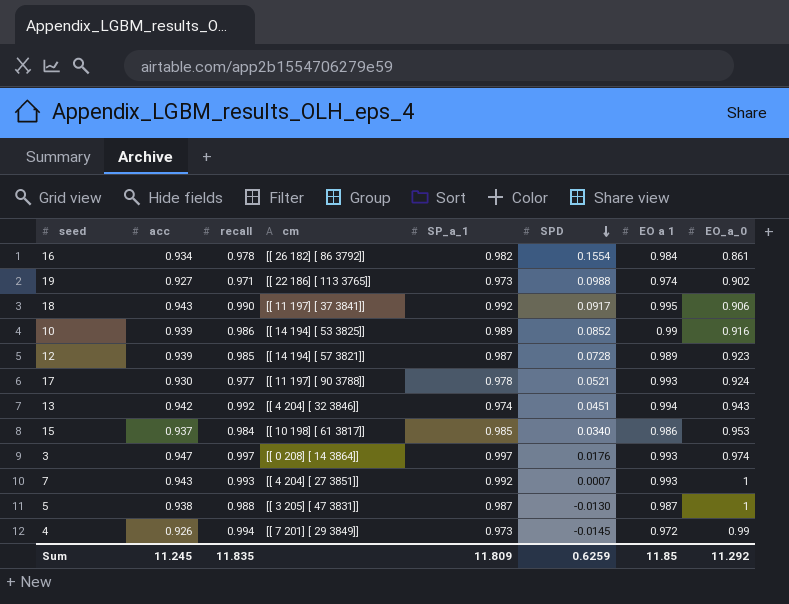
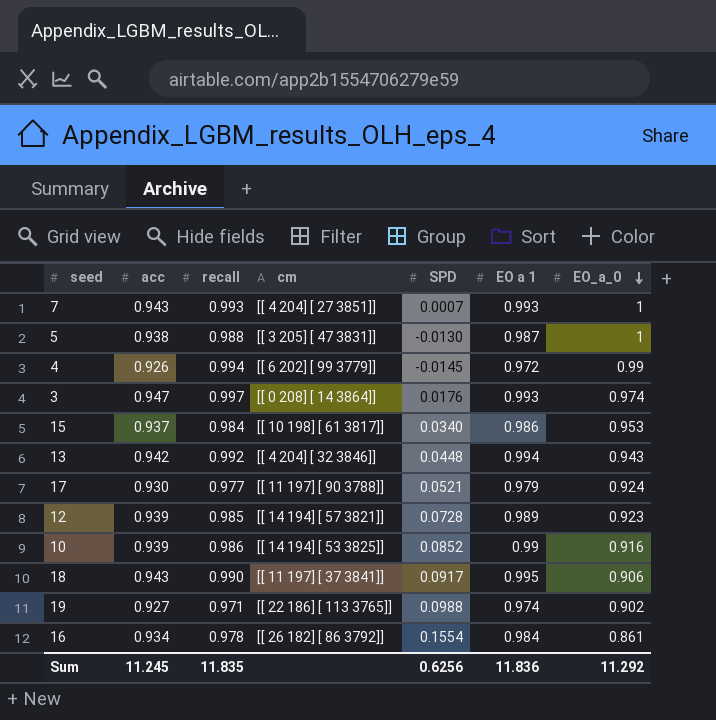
row order: SPD descending -> EO_a_0 descending
column SP_a_1 | position: 5 -> none
4 | cm: [[ 7 201] [ 29 3849]] -> [[ 6 202] [ 99 3779]]
13 | SPD: 0.0451 -> 0.0448
17 | EO a 1: 0.993 -> 0.979
Sum | SPD: 0.6259 -> 0.6256
Sum | EO a 1: 11.85 -> 11.836

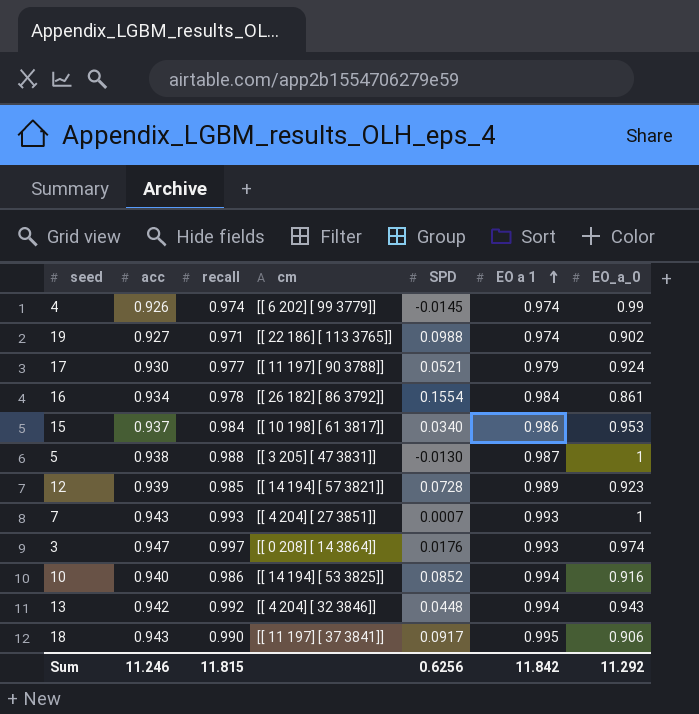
row order: EO_a_0 descending -> EO a 1 ascending
4 | recall: 0.994 -> 0.974
4 | EO a 1: 0.972 -> 0.974
10 | acc: 0.939 -> 0.940
10 | EO a 1: 0.99 -> 0.994
Sum | acc: 11.245 -> 11.246
Sum | recall: 11.835 -> 11.815
Sum | EO a 1: 11.836 -> 11.842

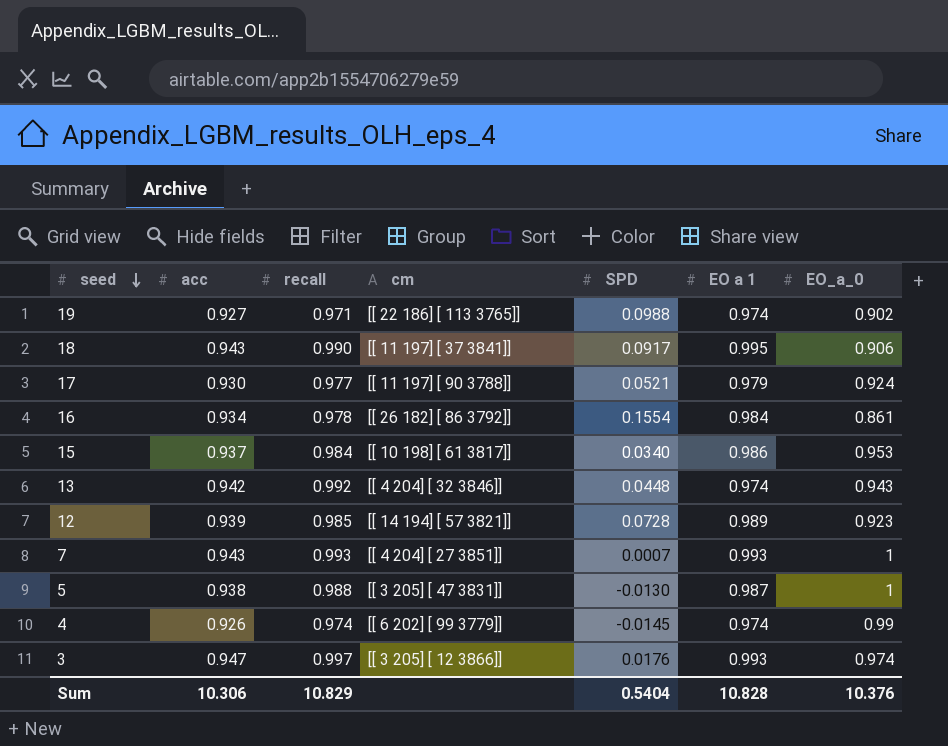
row order: EO a 1 ascending -> seed descending
row 10: 0.940 | 0.986 | [[ 14 194] [ 53 3825]] | 0.0852 | 0.994 | 0.916 -> none
13 | EO a 1: 0.994 -> 0.974
3 | cm: [[ 0 208] [ 14 3864]] -> [[ 3 205] [ 12 3866]]
Sum | acc: 11.246 -> 10.306
Sum | recall: 11.815 -> 10.829
Sum | SPD: 0.6256 -> 0.5404
Sum | EO a 1: 11.842 -> 10.828
Sum | EO_a_0: 11.292 -> 10.376

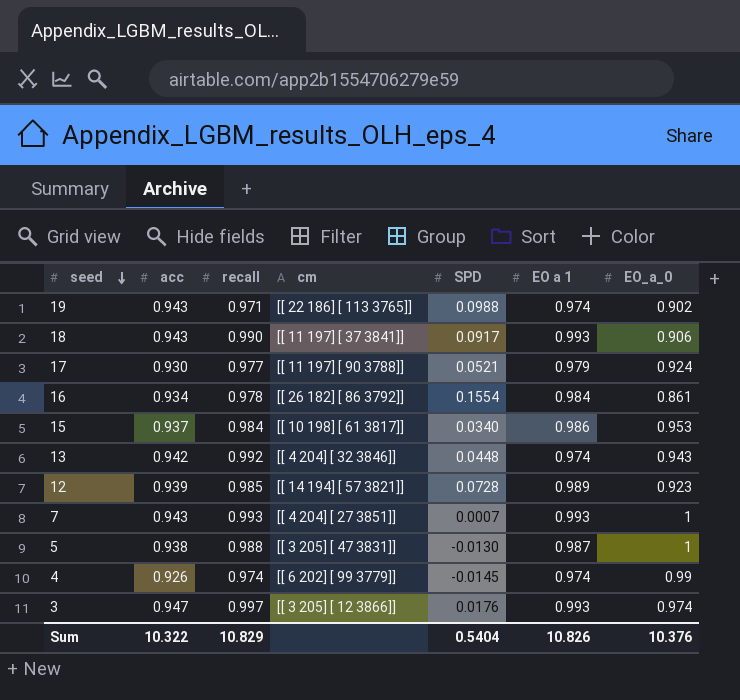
19 | acc: 0.927 -> 0.943
18 | EO a 1: 0.995 -> 0.993
Sum | acc: 10.306 -> 10.322
Sum | EO a 1: 10.828 -> 10.826

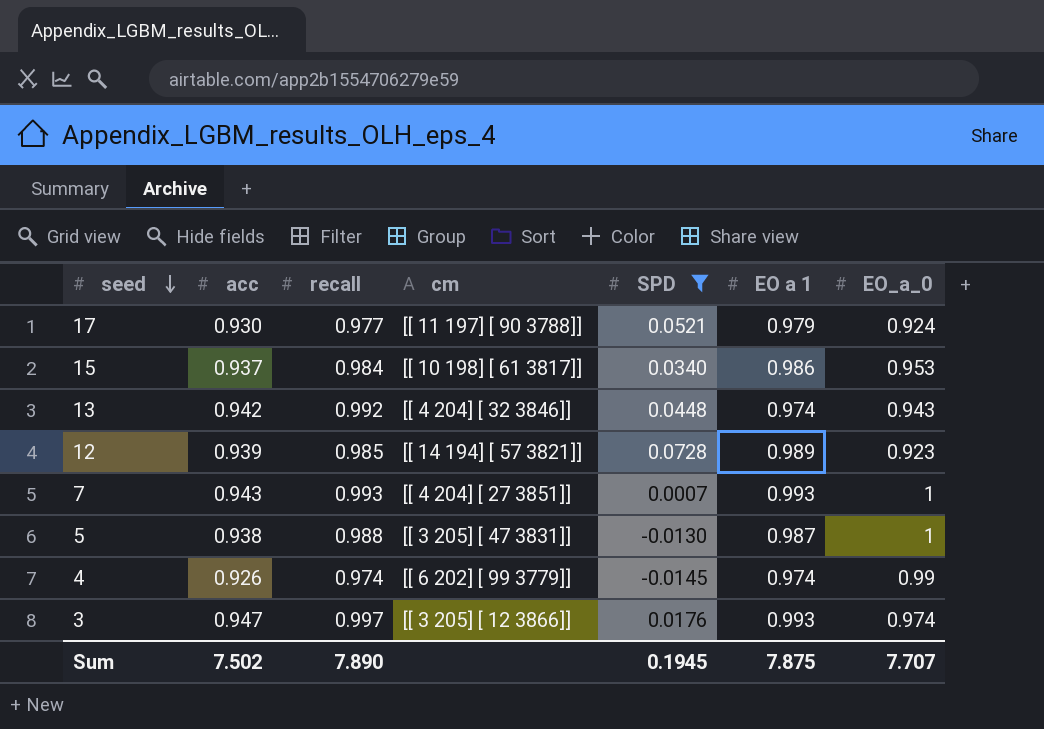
filter: none -> SPD <= 0.0728
Sum | acc: 10.322 -> 7.502
Sum | recall: 10.829 -> 7.890
Sum | SPD: 0.5404 -> 0.1945
Sum | EO a 1: 10.826 -> 7.875
Sum | EO_a_0: 10.376 -> 7.707

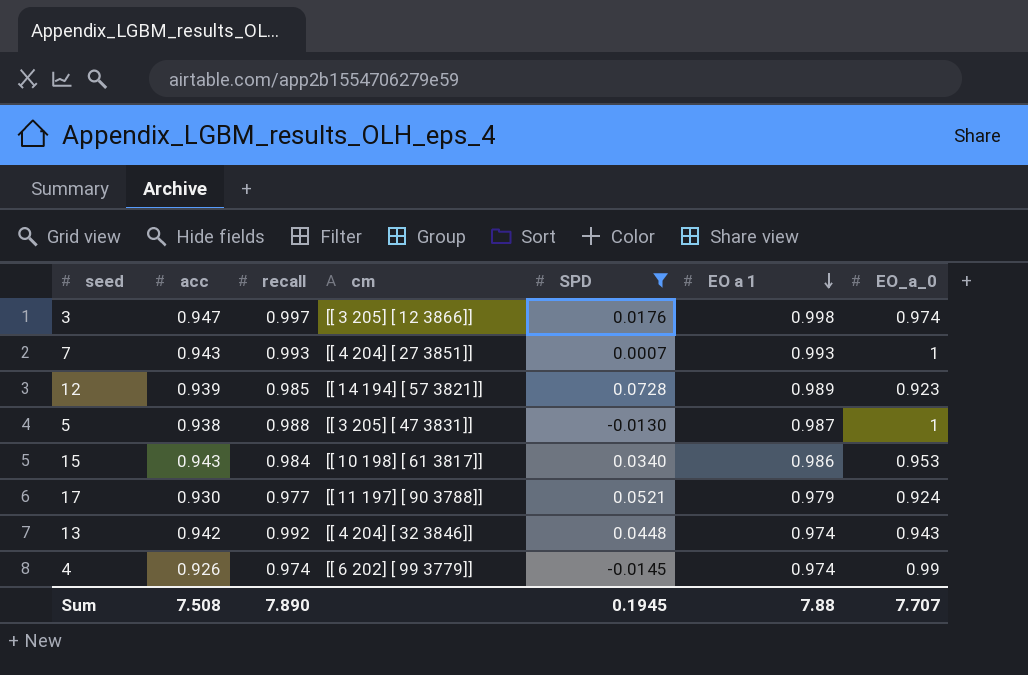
row order: seed descending -> EO a 1 descending
3 | EO a 1: 0.993 -> 0.998
15 | acc: 0.937 -> 0.943
Sum | acc: 7.502 -> 7.508
Sum | EO a 1: 7.875 -> 7.88

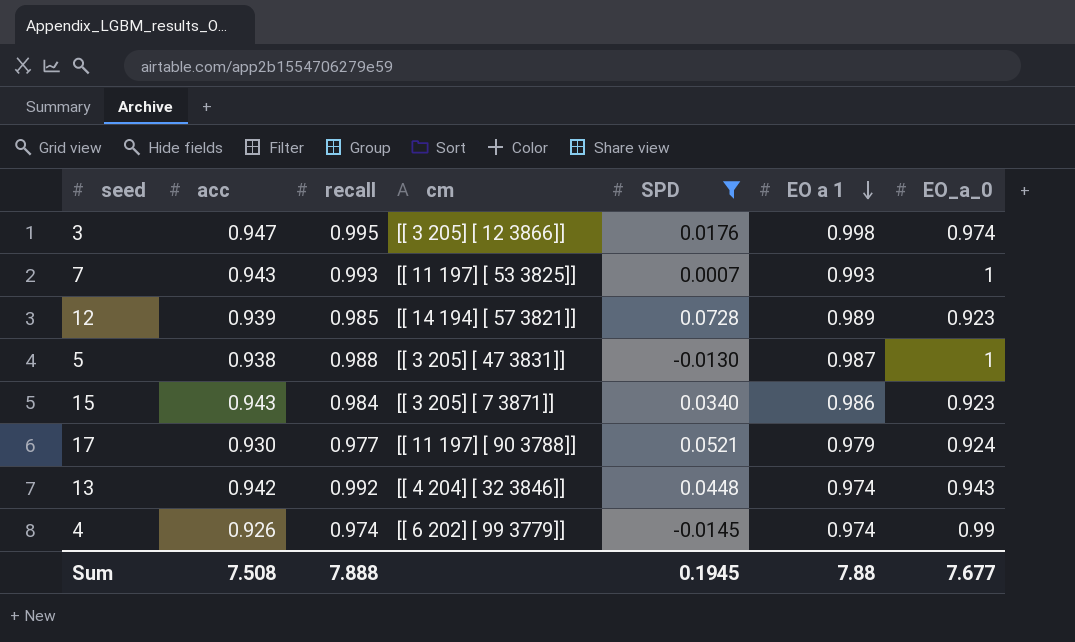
3 | recall: 0.997 -> 0.995
7 | cm: [[ 4 204] [ 27 3851]] -> [[ 11 197] [ 53 3825]]
15 | cm: [[ 10 198] [ 61 3817]] -> [[ 3 205] [ 7 3871]]
15 | EO_a_0: 0.953 -> 0.923
Sum | recall: 7.890 -> 7.888
Sum | EO_a_0: 7.707 -> 7.677

